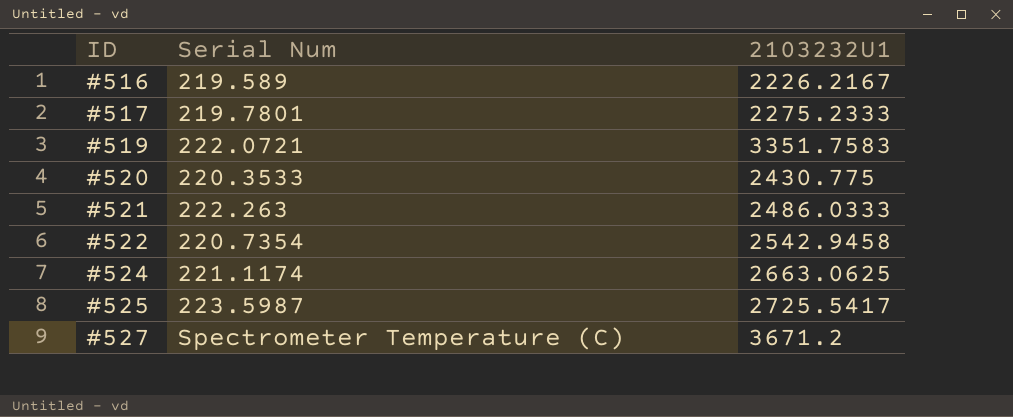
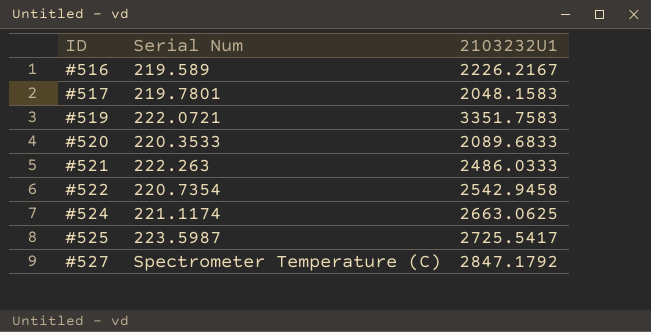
#517 | 2103232U1: 2275.2333 -> 2048.1583
#520 | 2103232U1: 2430.775 -> 2089.6833
#527 | 2103232U1: 3671.2 -> 2847.1792

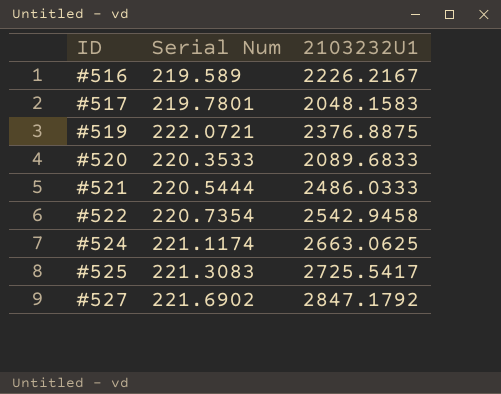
#519 | 2103232U1: 3351.7583 -> 2376.8875
#521 | Serial Num: 222.263 -> 220.5444
#525 | Serial Num: 223.5987 -> 221.3083
#527 | Serial Num: Spectrometer Temperature (C) -> 221.6902

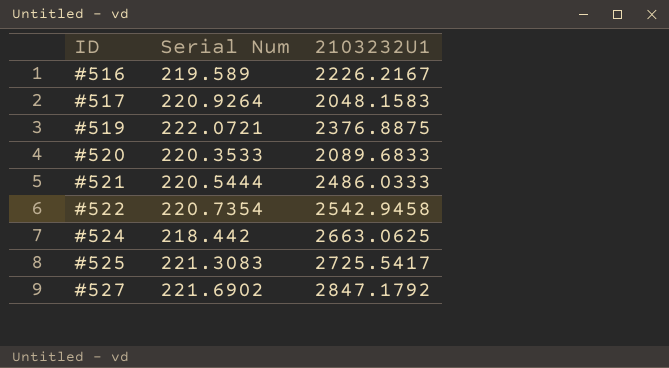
#517 | Serial Num: 219.7801 -> 220.9264
#524 | Serial Num: 221.1174 -> 218.442

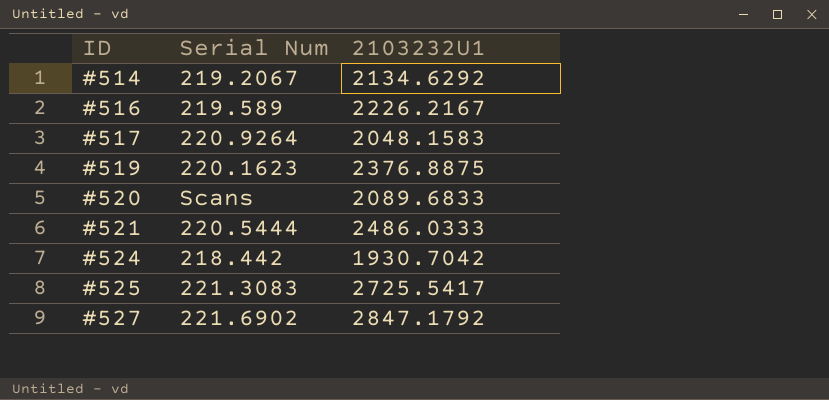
row #522: 220.7354 | 2542.9458 -> none
row #514: none -> 219.2067 | 2134.6292
#519 | Serial Num: 222.0721 -> 220.1623
#520 | Serial Num: 220.3533 -> Scans
#524 | 2103232U1: 2663.0625 -> 1930.7042

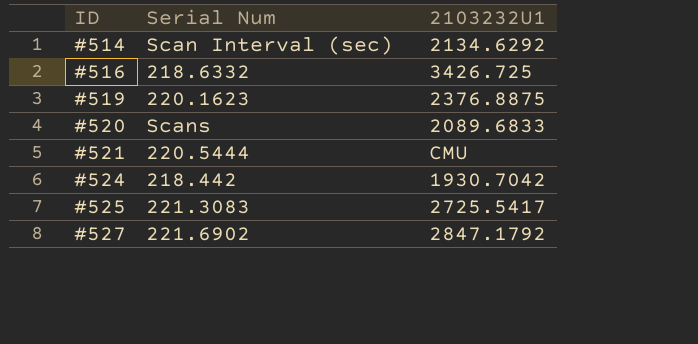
row #517: 220.9264 | 2048.1583 -> none
#514 | Serial Num: 219.2067 -> Scan Interval (sec)
#516 | Serial Num: 219.589 -> 218.6332
#516 | 2103232U1: 2226.2167 -> 3426.725
#521 | 2103232U1: 2486.0333 -> CMU

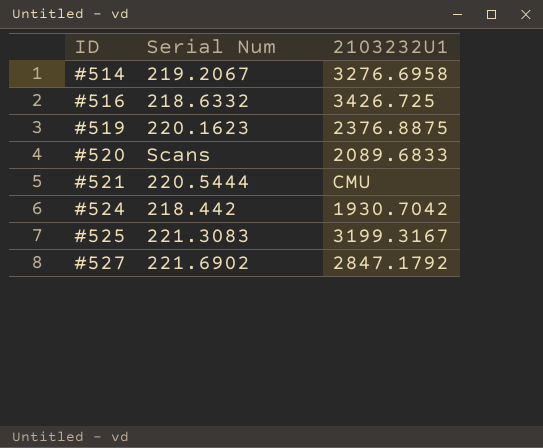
#514 | Serial Num: Scan Interval (sec) -> 219.2067
#514 | 2103232U1: 2134.6292 -> 3276.6958
#525 | 2103232U1: 2725.5417 -> 3199.3167

